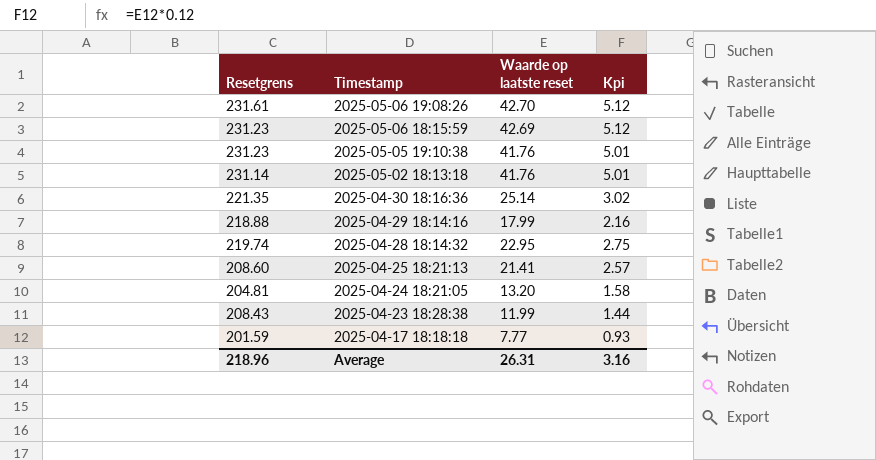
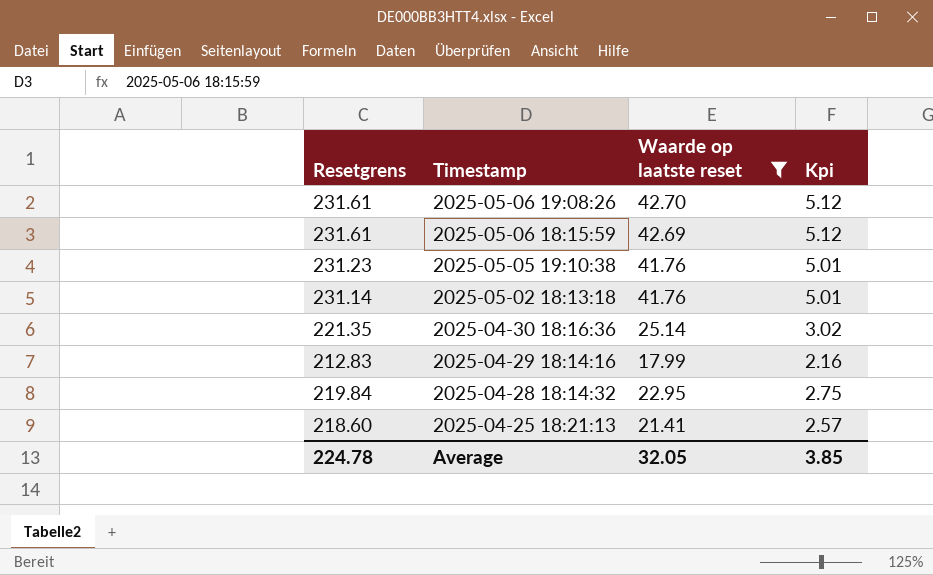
filter: none -> Waarde op laatste reset >= 17.99
2025-05-06 18:15:59 | Resetgrens: 231.23 -> 231.61
2025-04-29 18:14:16 | Resetgrens: 218.88 -> 212.83
2025-04-28 18:14:32 | Resetgrens: 219.74 -> 219.84
2025-04-25 18:21:13 | Resetgrens: 208.60 -> 218.60
Average | Resetgrens: 218.96 -> 224.78
Average | Waarde op laatste reset: 26.31 -> 32.05
Average | Kpi: 3.16 -> 3.85

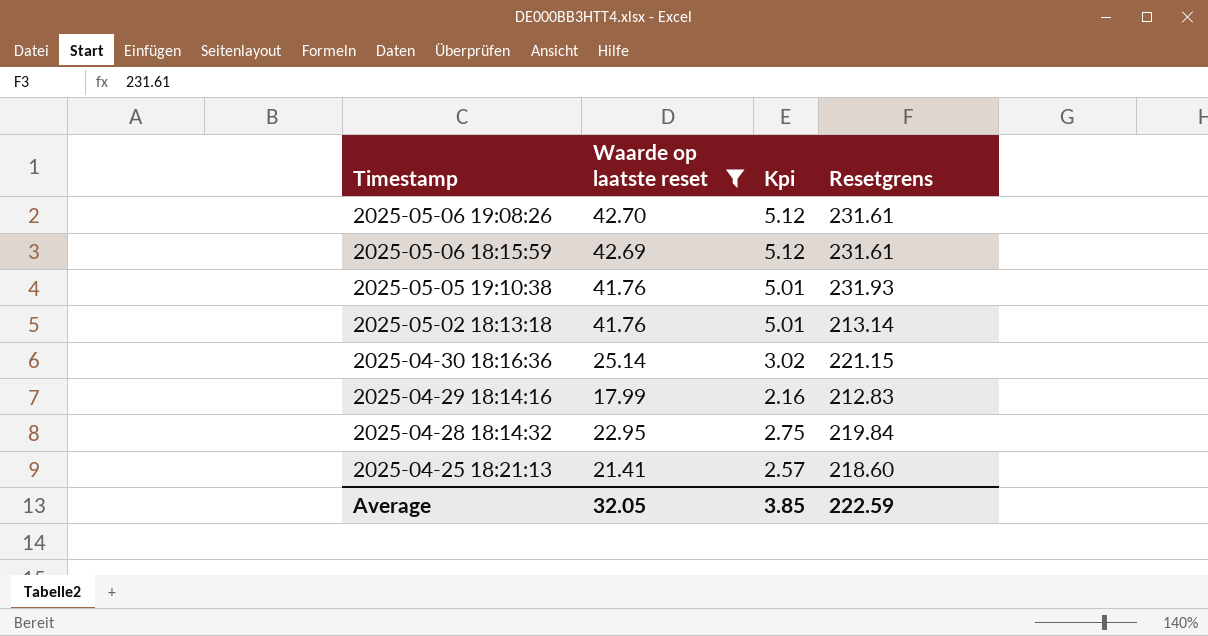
column Resetgrens | position: 1 -> 4
2025-05-05 19:10:38 | Resetgrens: 231.23 -> 231.93
2025-05-02 18:13:18 | Resetgrens: 231.14 -> 213.14
2025-04-30 18:16:36 | Resetgrens: 221.35 -> 221.15
Average | Resetgrens: 224.78 -> 222.59

